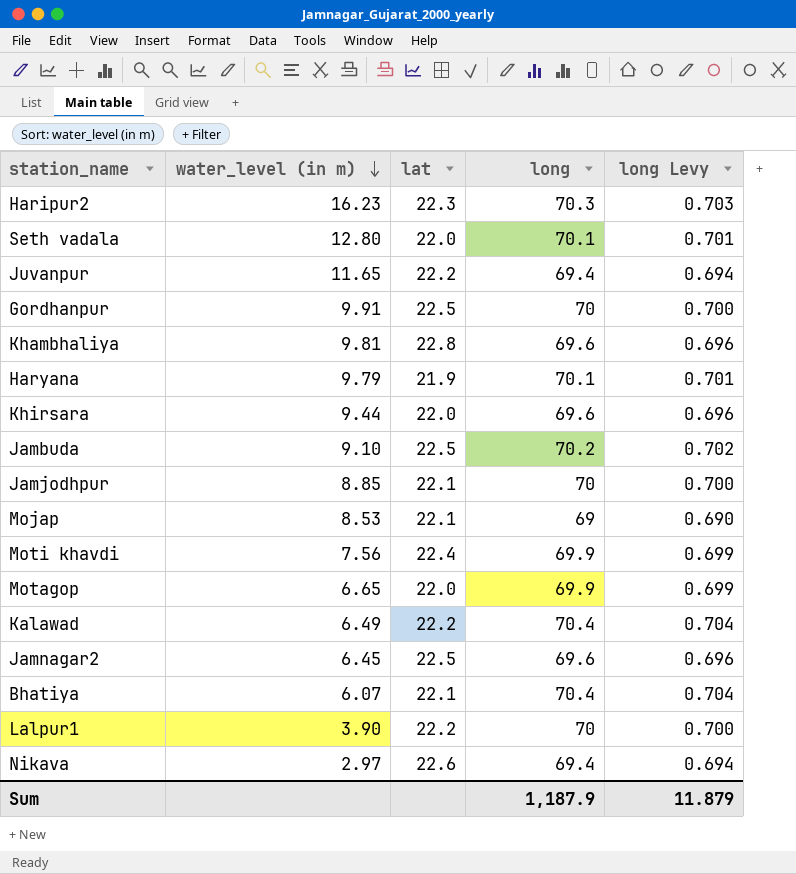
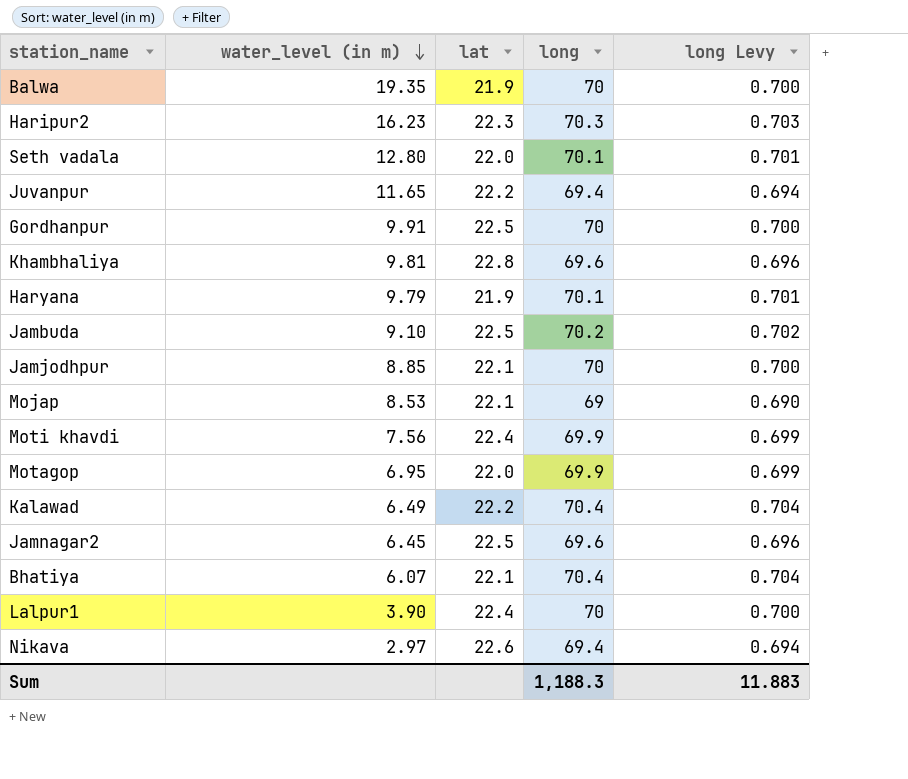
row Khirsara: 9.44 | 22.0 | 69.6 | 0.696 -> none
row Balwa: none -> 19.35 | 21.9 | 70 | 0.700
Motagop | water_level (in m): 6.65 -> 6.95
Lalpur1 | lat: 22.2 -> 22.4
Sum | long: 1,187.9 -> 1,188.3
Sum | long Levy: 11.879 -> 11.883

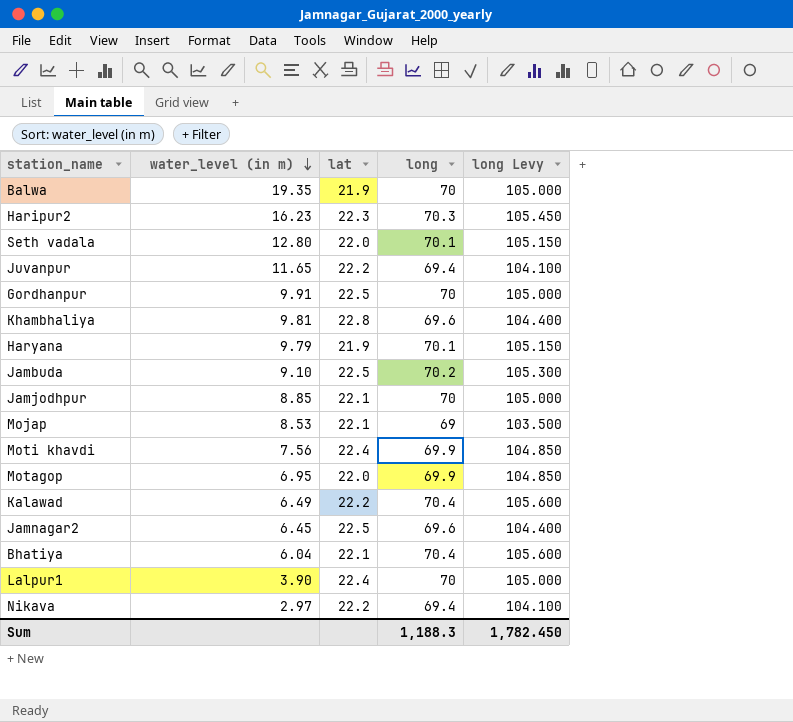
column long Levy | formula: [long] * 0.01 -> [long] * 1.5
Bhatiya | water_level (in m): 6.07 -> 6.04
Nikava | lat: 22.6 -> 22.2
Sum | long Levy: 11.883 -> 1,782.450

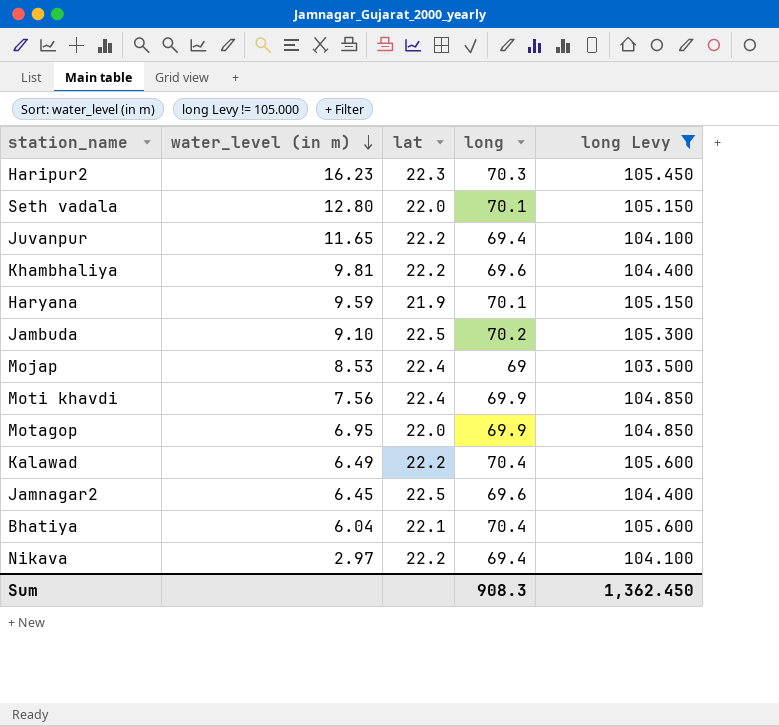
filter: none -> long Levy != 105.000
Khambhaliya | lat: 22.8 -> 22.2
Haryana | water_level (in m): 9.79 -> 9.59
Mojap | lat: 22.1 -> 22.4
Sum | long: 1,188.3 -> 908.3
Sum | long Levy: 1,782.450 -> 1,362.450

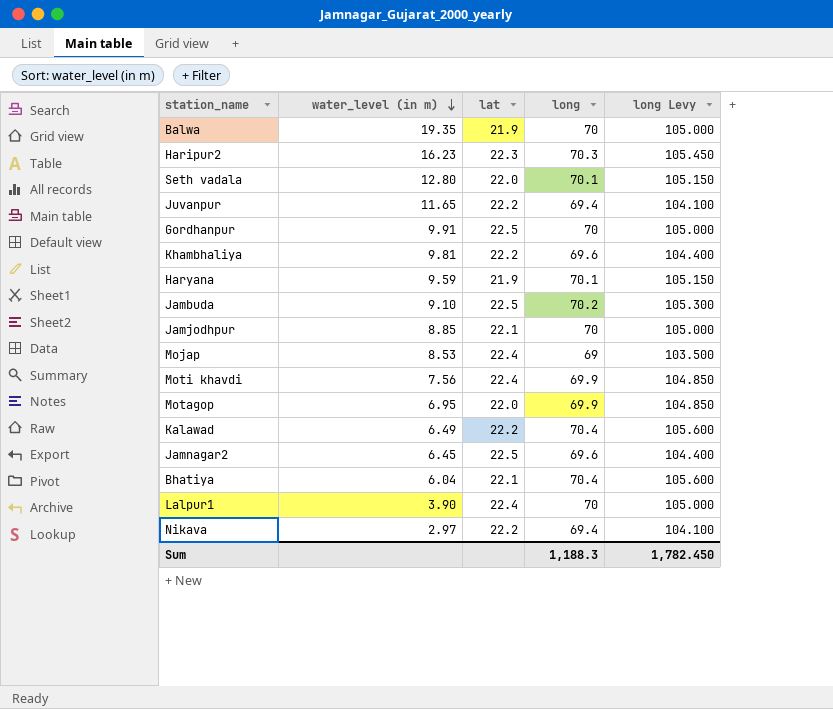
filter: long Levy != 105.000 -> none
Sum | long: 908.3 -> 1,188.3
Sum | long Levy: 1,362.450 -> 1,782.450

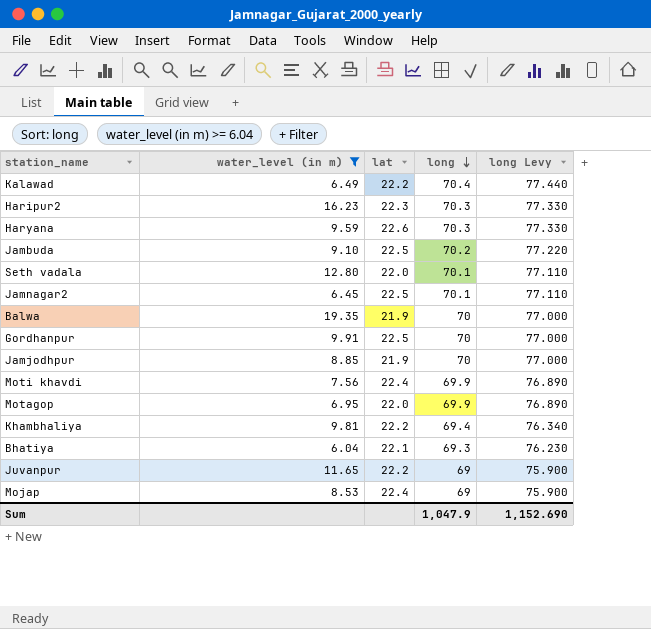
filter: none -> water_level (in m) >= 6.04
row order: water_level (in m) descending -> long descending
column long Levy | formula: [long] * 1.5 -> [long] * 1.1
Haryana | lat: 21.9 -> 22.6
Haryana | long: 70.1 -> 70.3
Jamnagar2 | long: 69.6 -> 70.1
Jamjodhpur | lat: 22.1 -> 21.9
Khambhaliya | long: 69.6 -> 69.4
Bhatiya | long: 70.4 -> 69.3
Juvanpur | long: 69.4 -> 69
Sum | long: 1,188.3 -> 1,047.9
Sum | long Levy: 1,782.450 -> 1,152.690

